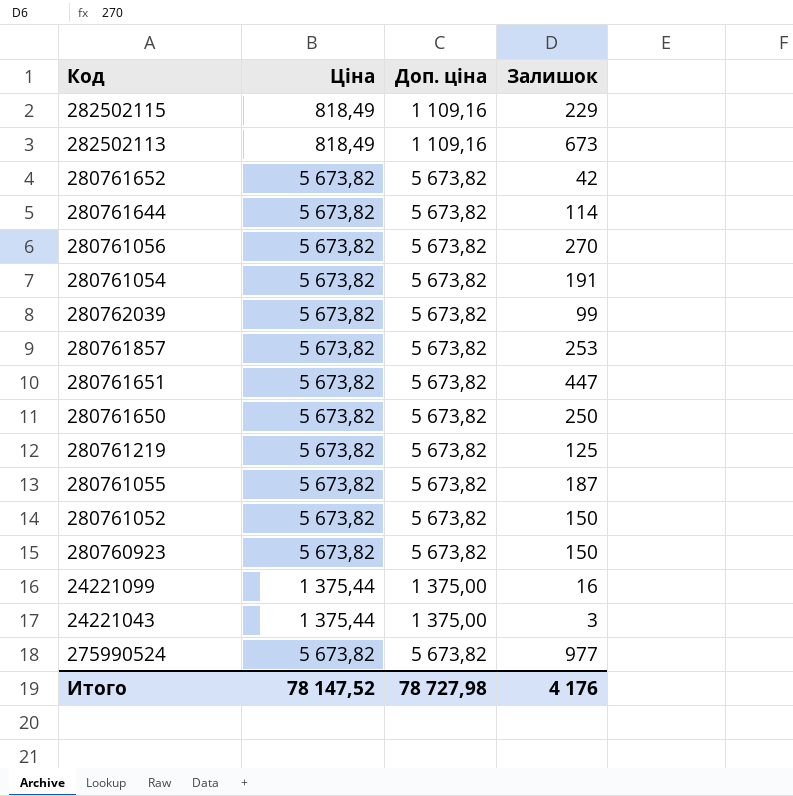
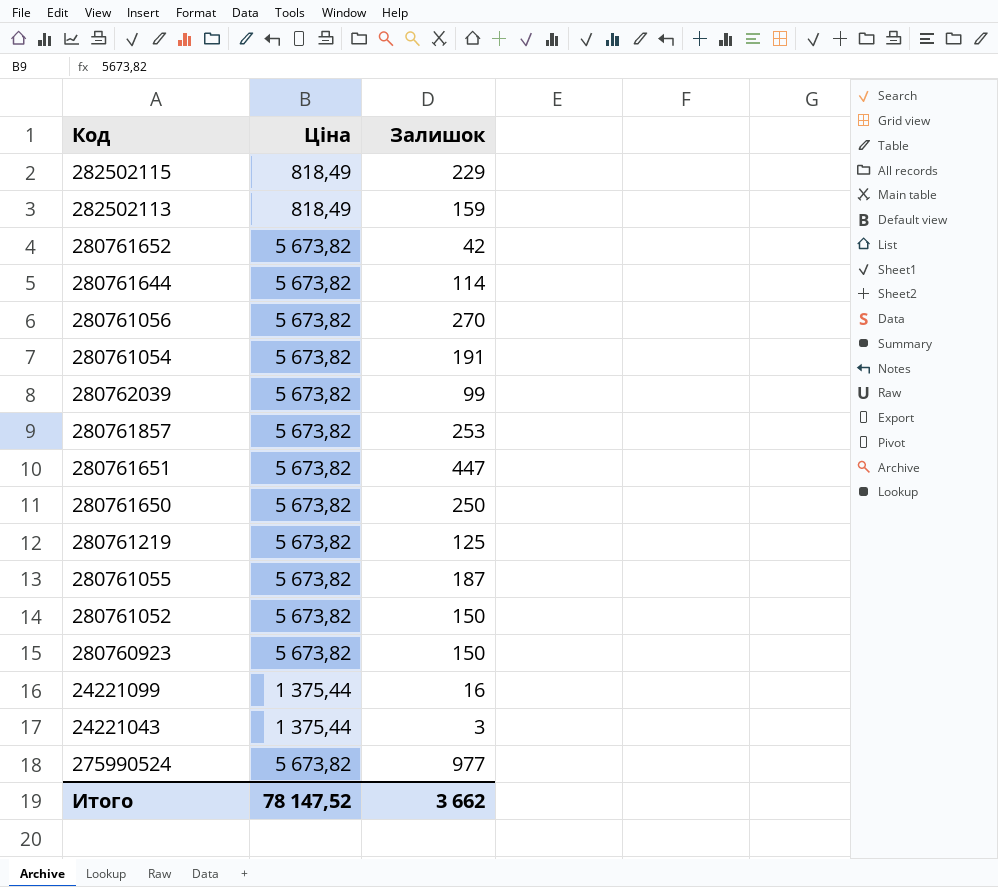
column Доп. ціна | position: 3 -> none
282502113 | Залишок: 673 -> 159
Итого | Залишок: 4 176 -> 3 662

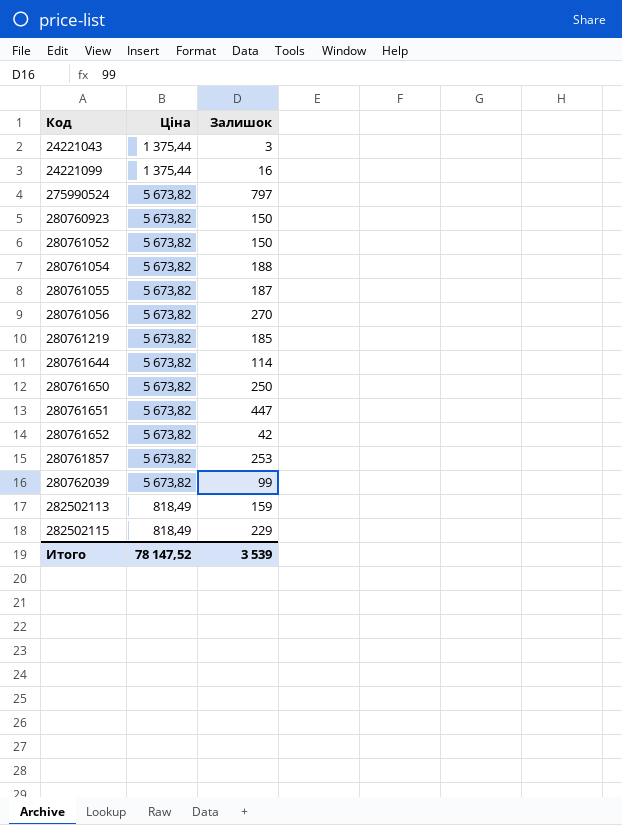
row order: none -> Код ascending
275990524 | Залишок: 977 -> 797
280761054 | Залишок: 191 -> 188
280761219 | Залишок: 125 -> 185
Итого | Залишок: 3 662 -> 3 539

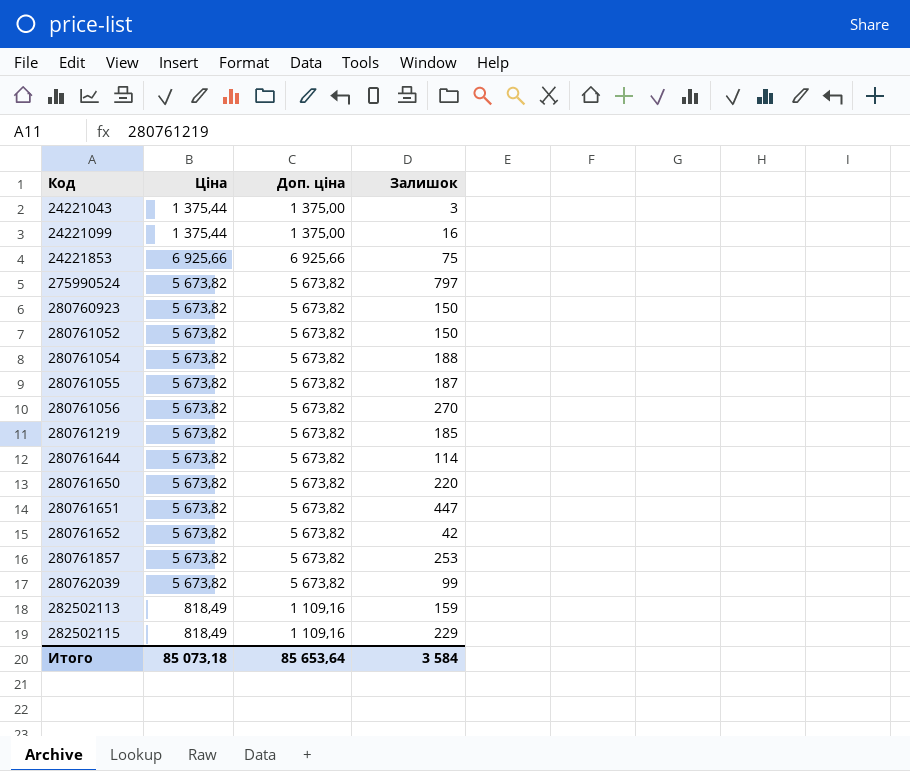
column Доп. ціна | position: none -> 3
row 24221853: none -> 6 925,66 | 6 925,66 | 75
280761650 | Залишок: 250 -> 220
Итого | Ціна: 78 147,52 -> 85 073,18
Итого | Залишок: 3 539 -> 3 584

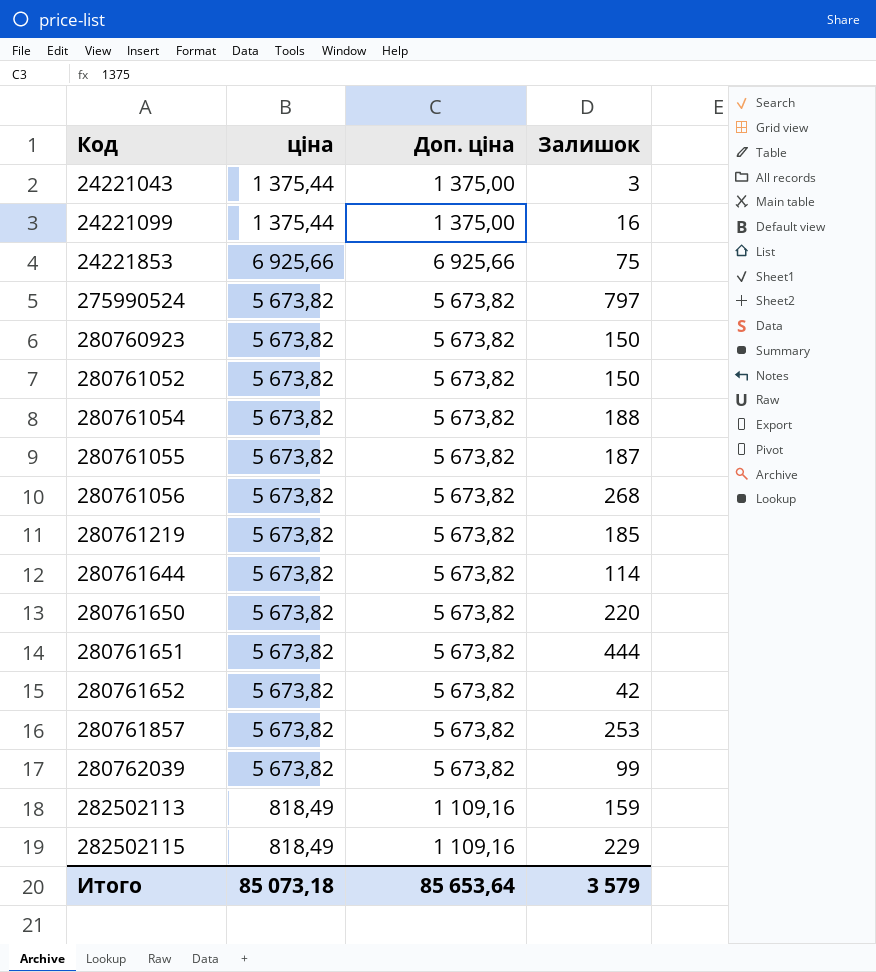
column name: Ціна -> ціна
280761056 | Залишок: 270 -> 268
280761651 | Залишок: 447 -> 444
Итого | Залишок: 3 584 -> 3 579

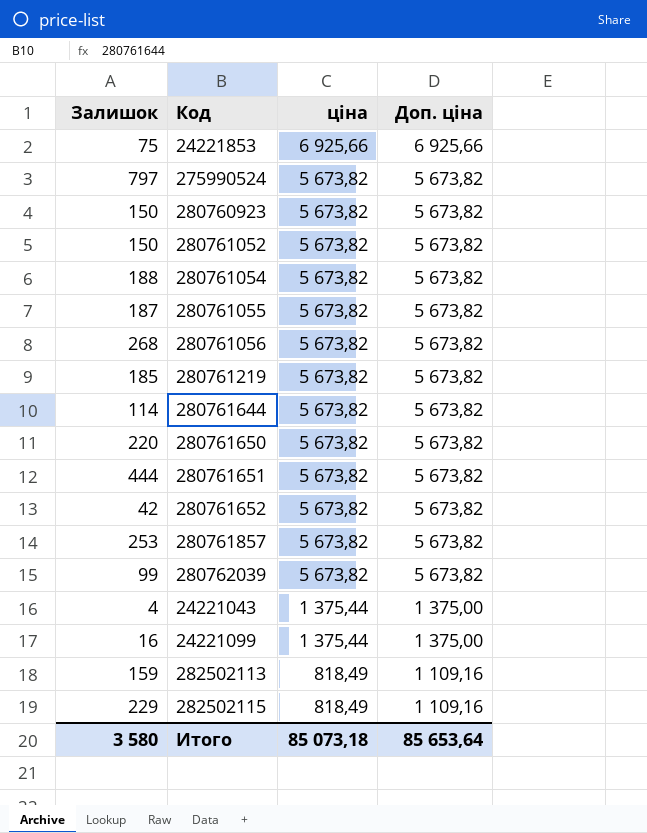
row order: Код ascending -> ціна descending
column Залишок | position: 4 -> 1
24221043 | Залишок: 3 -> 4
Итого | Залишок: 3 579 -> 3 580

